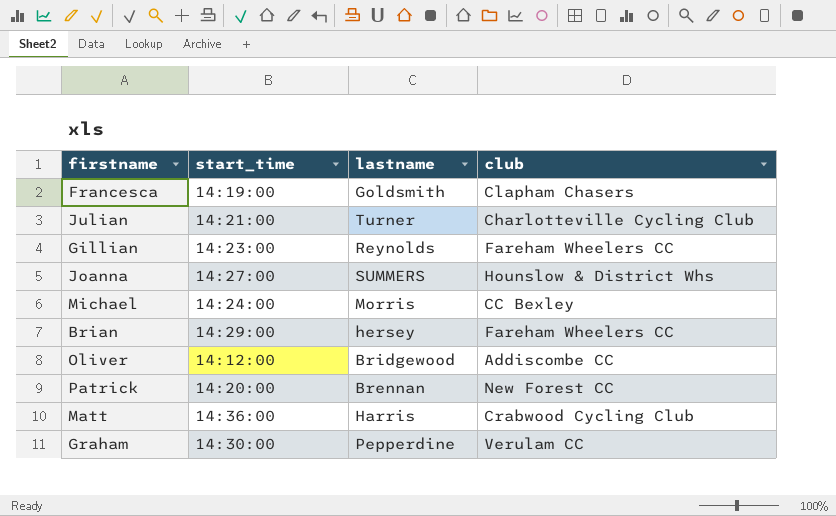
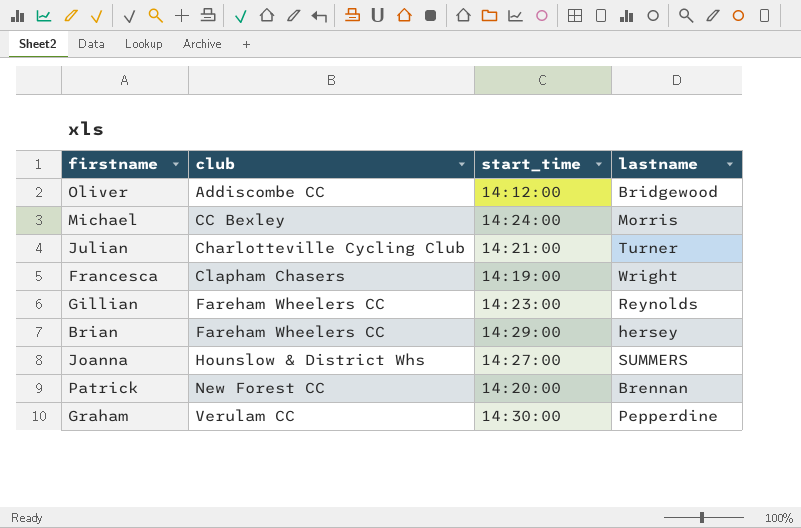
row order: none -> club ascending
column club | position: 4 -> 2
row Matt: 14:36:00 | Harris | Crabwood Cycling Club -> none
Francesca | lastname: Goldsmith -> Wright

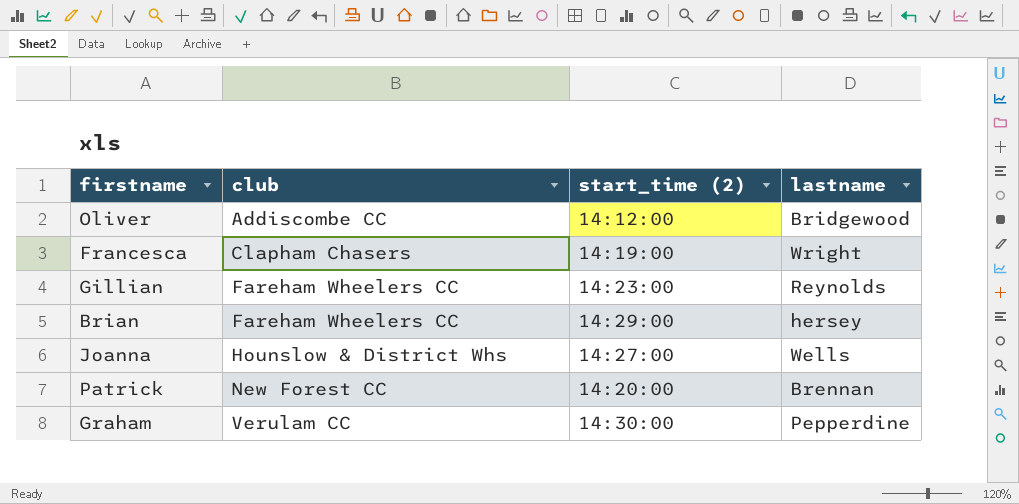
column name: start_time -> start_time (2)
row Michael: CC Bexley | 14:24:00 | Morris -> none
row Julian: Charlotteville Cycling Club | 14:21:00 | Turner -> none
Joanna | lastname: SUMMERS -> Wells

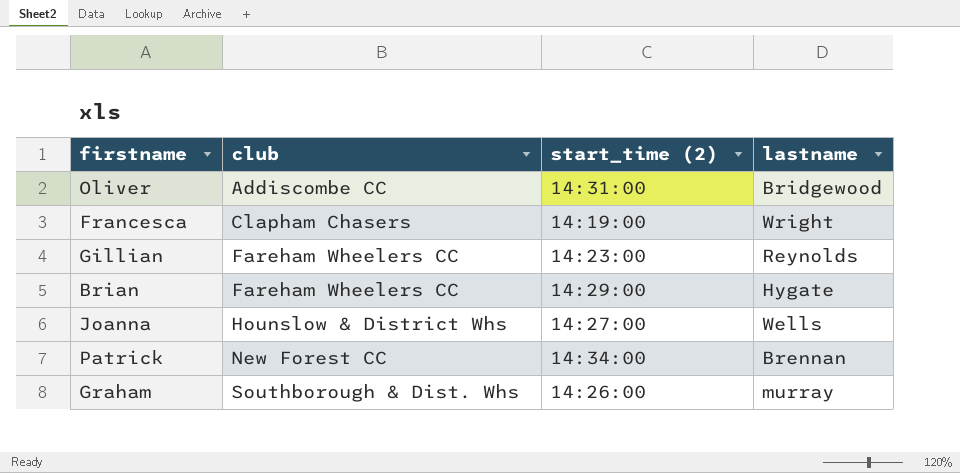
Oliver | start_time (2): 14:12:00 -> 14:31:00
Brian | lastname: hersey -> Hygate
Patrick | start_time (2): 14:20:00 -> 14:34:00
Graham | club: Verulam CC -> Southborough & Dist. Whs
Graham | start_time (2): 14:30:00 -> 14:26:00
Graham | lastname: Pepperdine -> murray

